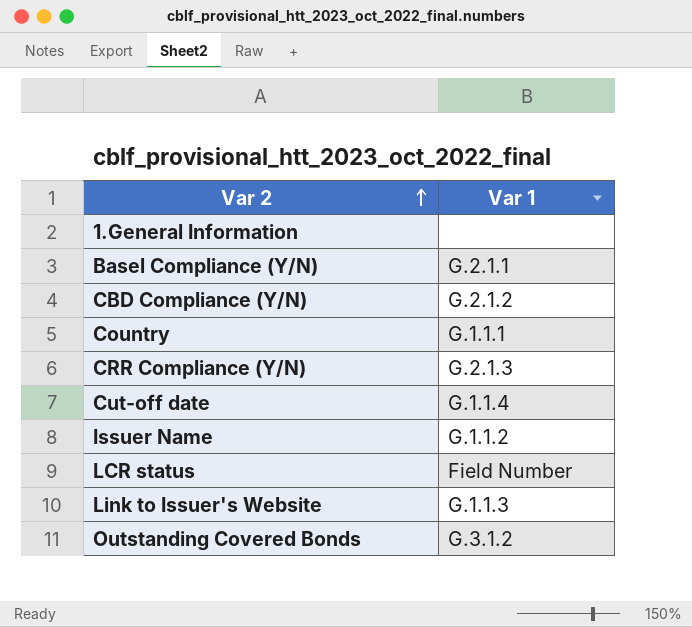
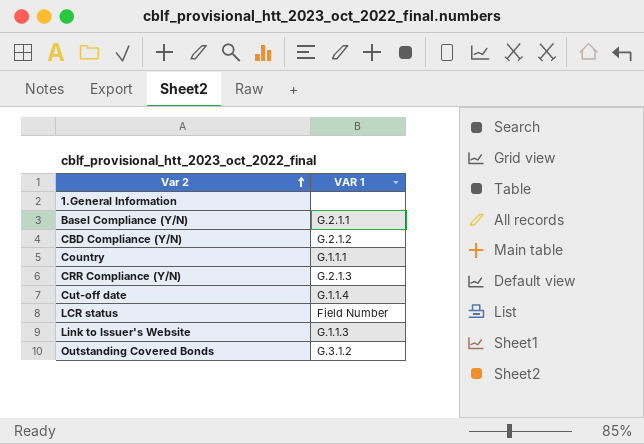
column name: Var 1 -> VAR 1
row Issuer Name: G.1.1.2 -> none

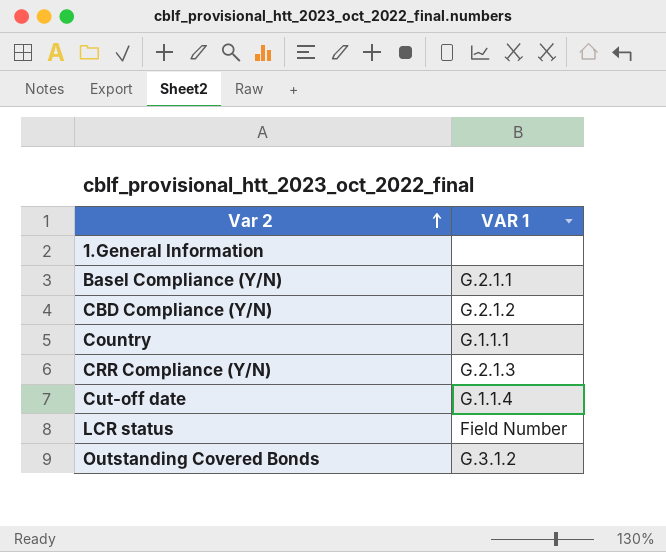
row Link to Issuer's Website: G.1.1.3 -> none

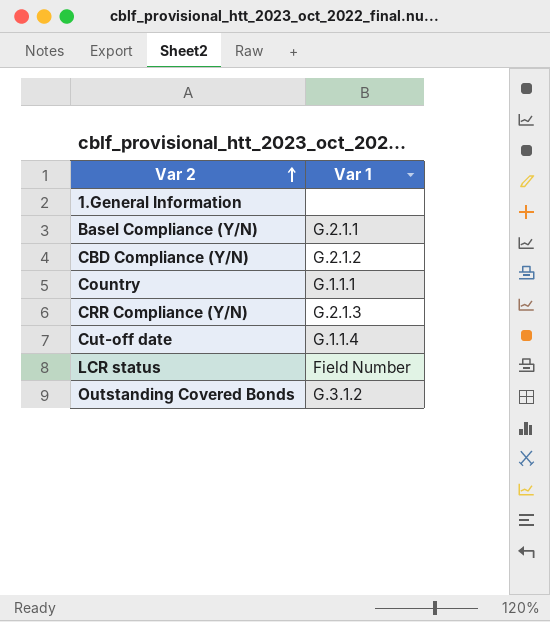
column name: VAR 1 -> Var 1

